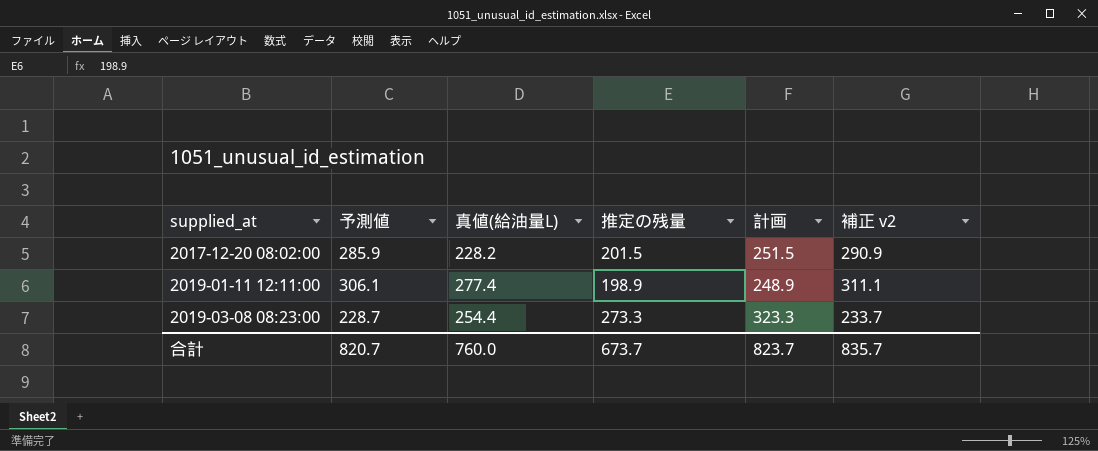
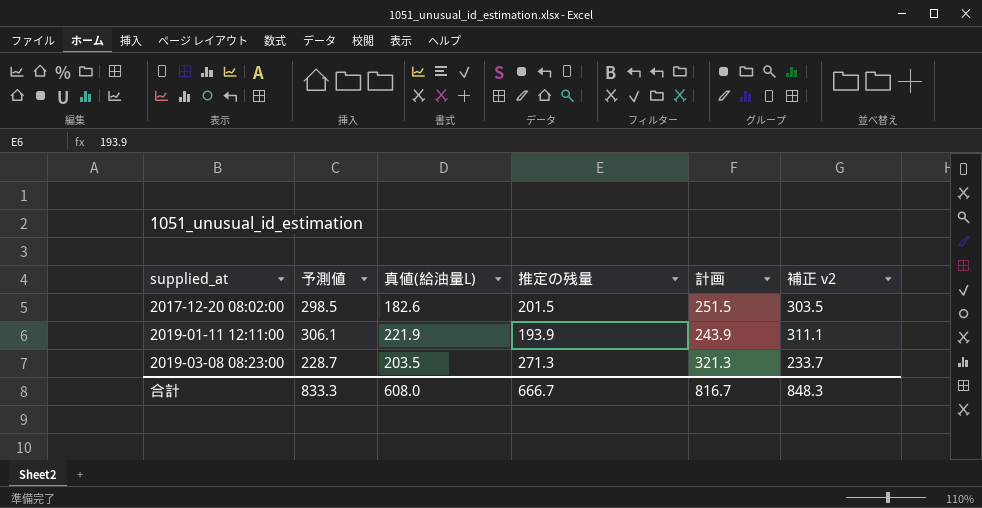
2017-12-20 08:02:00 | 予測値: 285.9 -> 298.5
2017-12-20 08:02:00 | 真値(給油量L): 228.2 -> 182.6
2017-12-20 08:02:00 | 補正 v2: 290.9 -> 303.5
2019-01-11 12:11:00 | 真値(給油量L): 277.4 -> 221.9
2019-01-11 12:11:00 | 推定の残量: 198.9 -> 193.9
2019-01-11 12:11:00 | 計画: 248.9 -> 243.9
2019-03-08 08:23:00 | 真値(給油量L): 254.4 -> 203.5
2019-03-08 08:23:00 | 推定の残量: 273.3 -> 271.3
2019-03-08 08:23:00 | 計画: 323.3 -> 321.3
合計 | 予測値: 820.7 -> 833.3
合計 | 真値(給油量L): 760.0 -> 608.0
合計 | 推定の残量: 673.7 -> 666.7
合計 | 計画: 823.7 -> 816.7
合計 | 補正 v2: 835.7 -> 848.3

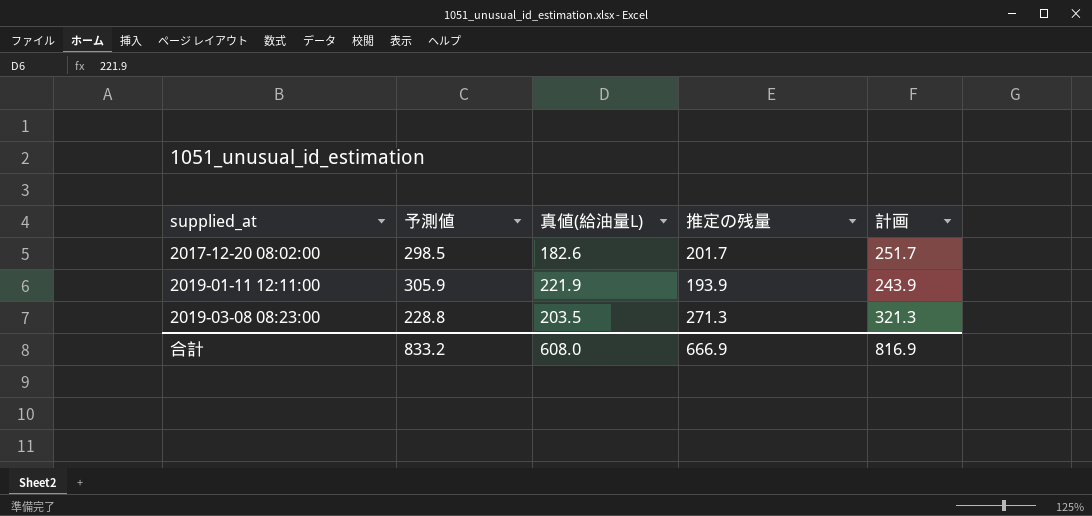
column 補正 v2 | formula: [予測値] + 5 -> none
2017-12-20 08:02:00 | 推定の残量: 201.5 -> 201.7
2017-12-20 08:02:00 | 計画: 251.5 -> 251.7
2019-01-11 12:11:00 | 予測値: 306.1 -> 305.9
2019-03-08 08:23:00 | 予測値: 228.7 -> 228.8
合計 | 予測値: 833.3 -> 833.2
合計 | 推定の残量: 666.7 -> 666.9
合計 | 計画: 816.7 -> 816.9

